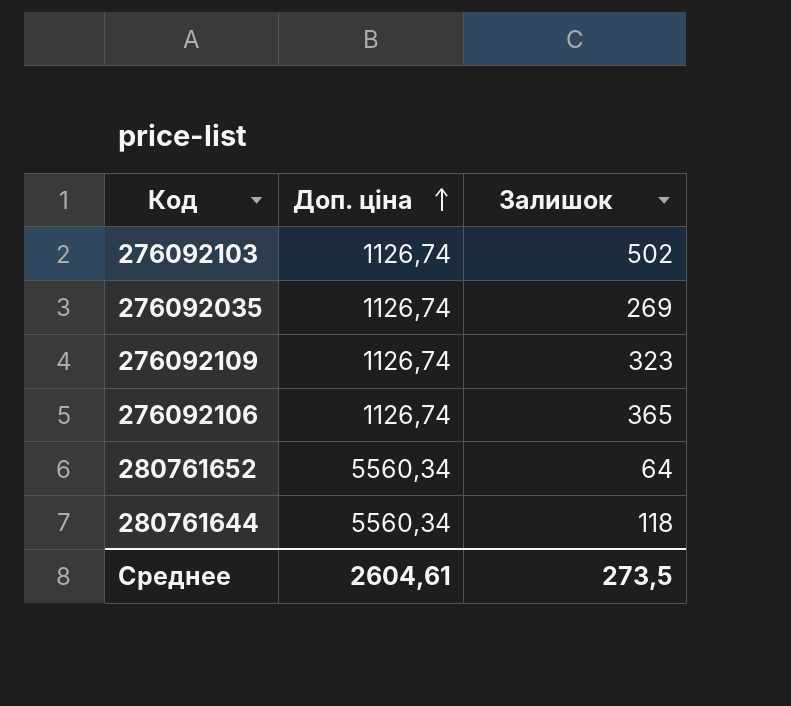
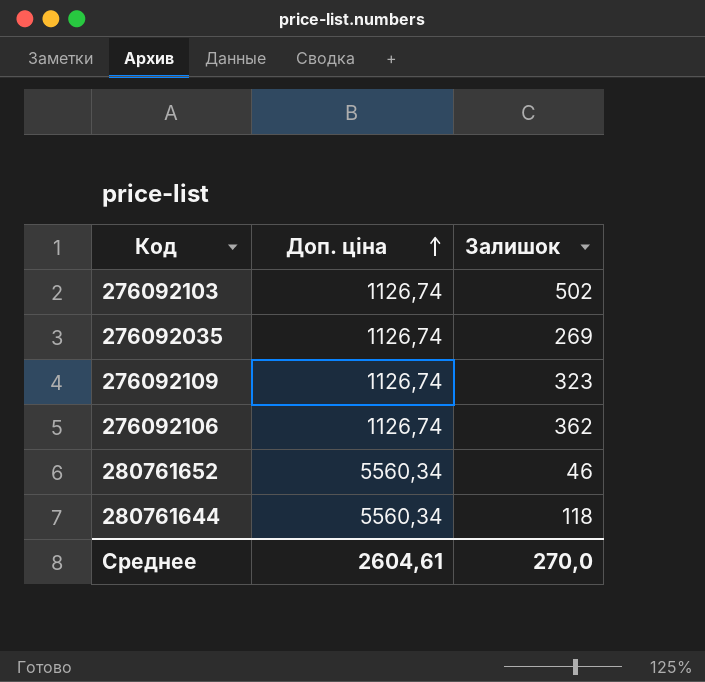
276092106 | Залишок: 365 -> 362
280761652 | Залишок: 64 -> 46
Среднее | Залишок: 273,5 -> 270,0

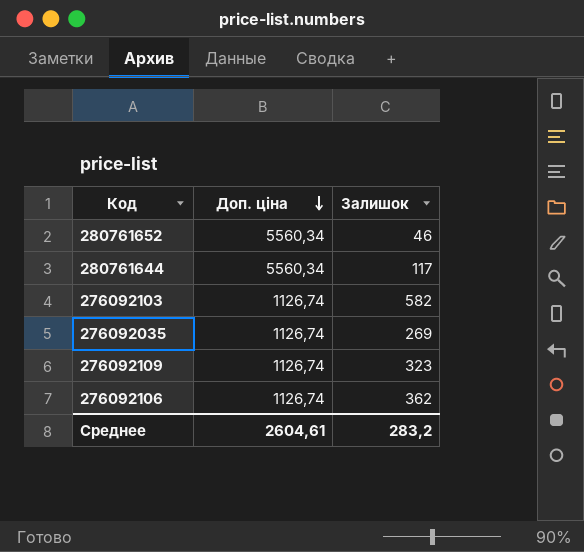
row order: Доп. ціна ascending -> Доп. ціна descending
280761644 | Залишок: 118 -> 117
276092103 | Залишок: 502 -> 582
Среднее | Залишок: 270,0 -> 283,2

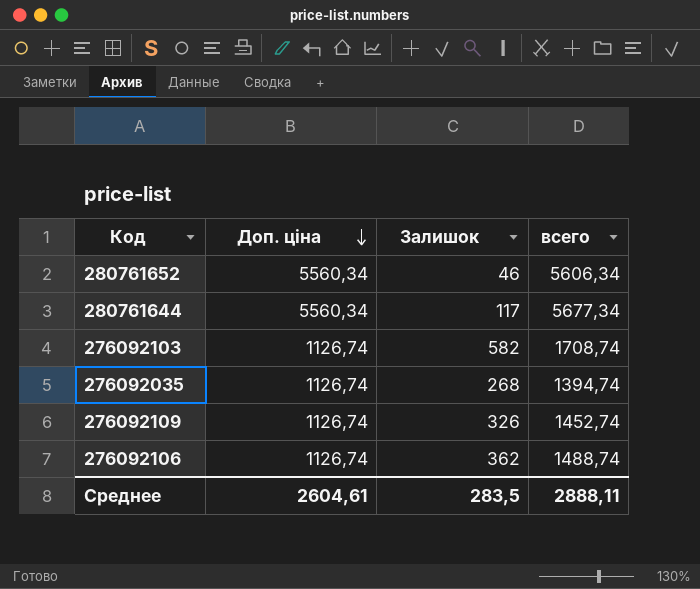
column всего | formula: none -> [Доп. ціна] + [Залишок]
276092035 | Залишок: 269 -> 268
276092109 | Залишок: 323 -> 326
Среднее | Залишок: 283,2 -> 283,5

